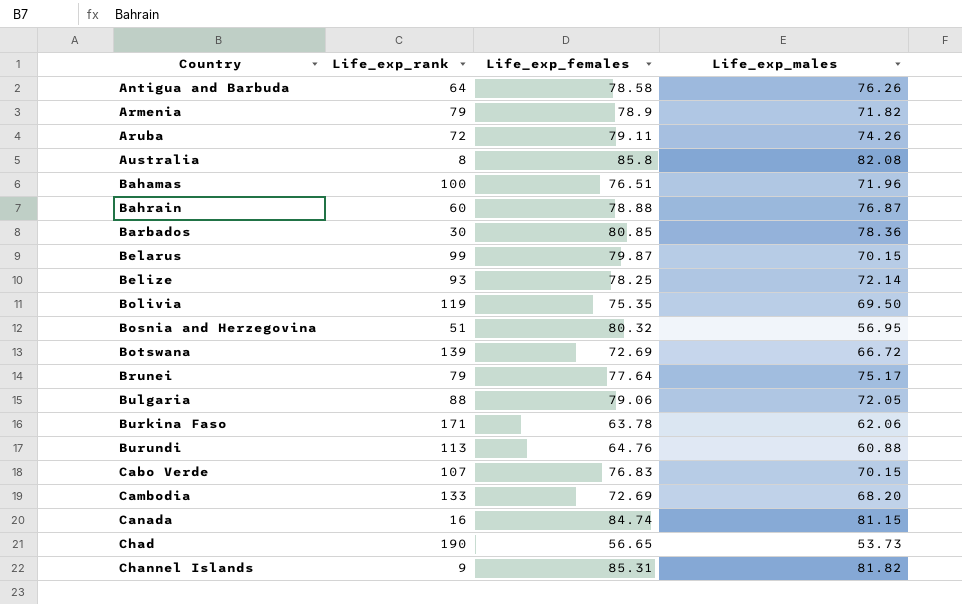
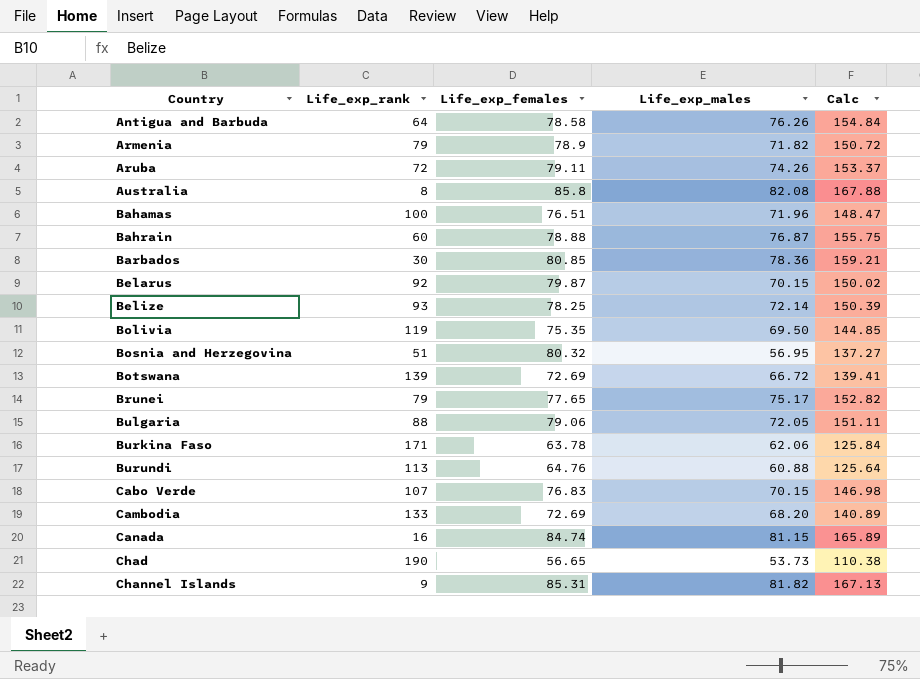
column Calc | formula: none -> [Life_exp_females] + [Life_exp_males]
Belarus | Life_exp_rank: 99 -> 92
Brunei | Life_exp_females: 77.64 -> 77.65

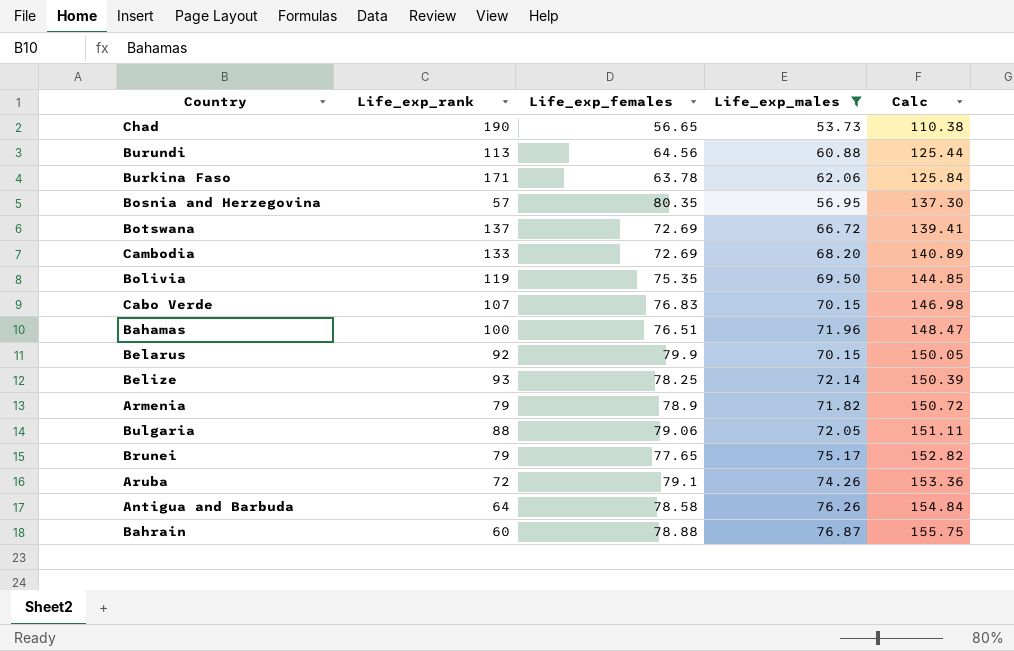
filter: none -> Life_exp_males <= 76.87
row order: Country ascending -> Calc ascending
Burundi | Life_exp_females: 64.76 -> 64.56
Burundi | Calc: 125.64 -> 125.44
Bosnia and Herzegovina | Life_exp_rank: 51 -> 57
Bosnia and Herzegovina | Life_exp_females: 80.32 -> 80.35
Bosnia and Herzegovina | Calc: 137.27 -> 137.30
Botswana | Life_exp_rank: 139 -> 137
Belarus | Life_exp_females: 79.87 -> 79.9
Belarus | Calc: 150.02 -> 150.05
Aruba | Life_exp_females: 79.11 -> 79.1
Aruba | Calc: 153.37 -> 153.36

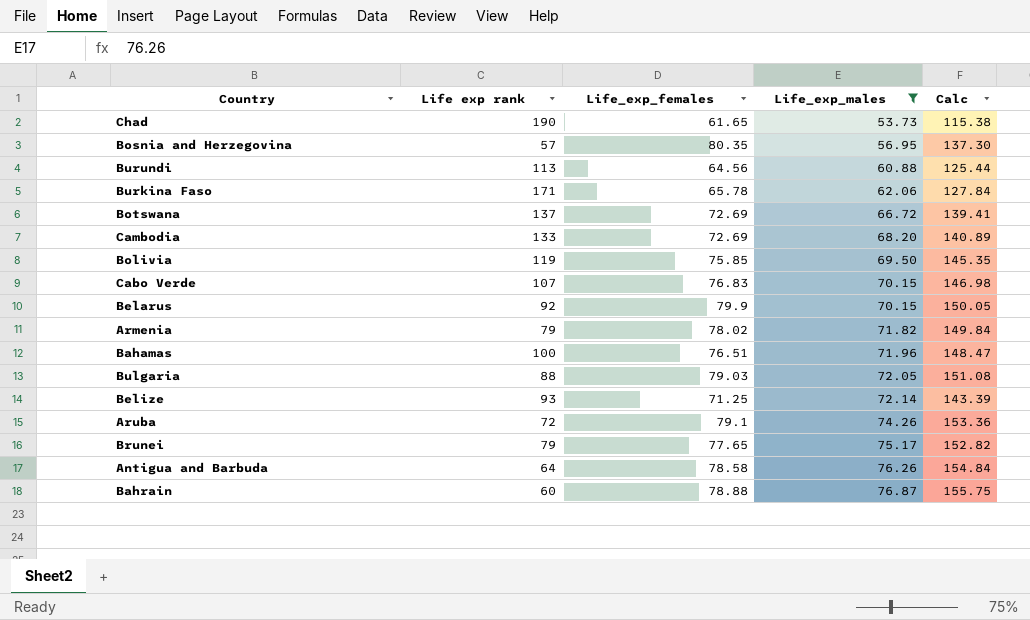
row order: Calc ascending -> Life_exp_males ascending
column name: Life_exp_rank -> Life exp rank
Chad | Life_exp_females: 56.65 -> 61.65
Chad | Calc: 110.38 -> 115.38
Burkina Faso | Life_exp_females: 63.78 -> 65.78
Burkina Faso | Calc: 125.84 -> 127.84
Bolivia | Life_exp_females: 75.35 -> 75.85
Bolivia | Calc: 144.85 -> 145.35
Armenia | Life_exp_females: 78.9 -> 78.02
Armenia | Calc: 150.72 -> 149.84
Bulgaria | Life_exp_females: 79.06 -> 79.03
Bulgaria | Calc: 151.11 -> 151.08
Belize | Life_exp_females: 78.25 -> 71.25
Belize | Calc: 150.39 -> 143.39

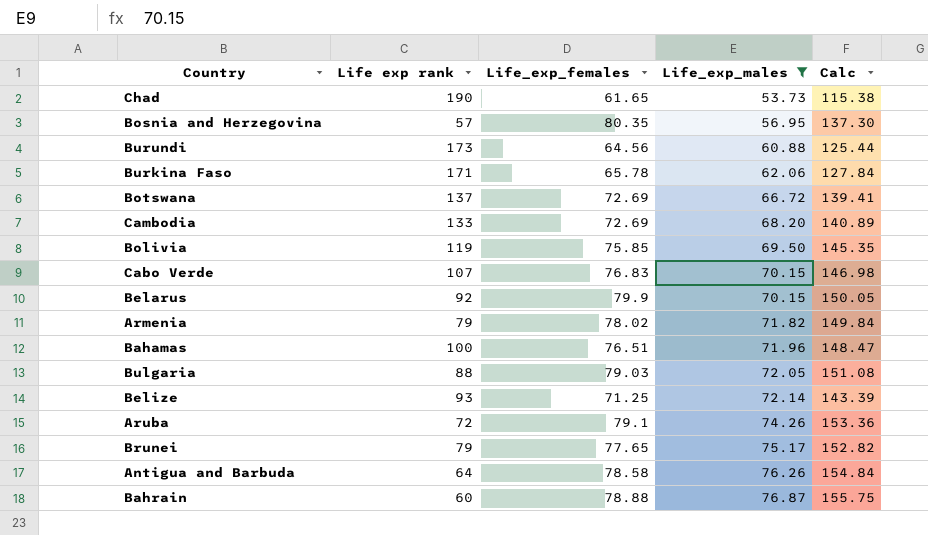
Burundi | Life exp rank: 113 -> 173

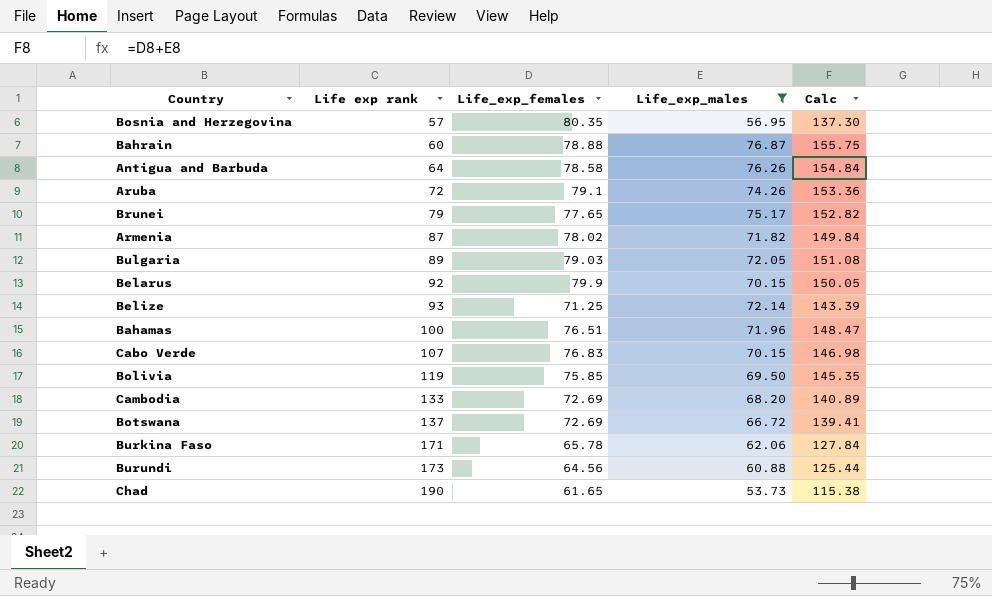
row order: Life_exp_males ascending -> Life exp rank ascending
Armenia | Life exp rank: 79 -> 87
Bulgaria | Life exp rank: 88 -> 89

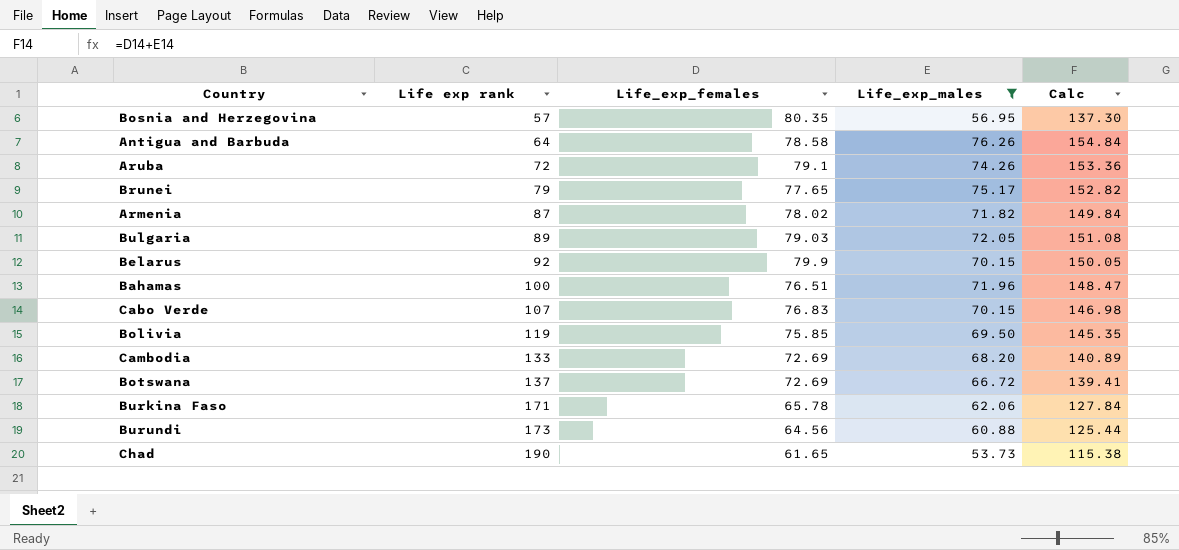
row Bahrain: 60 | 78.88 | 76.87 | 155.75 -> none
row Belize: 93 | 71.25 | 72.14 | 143.39 -> none

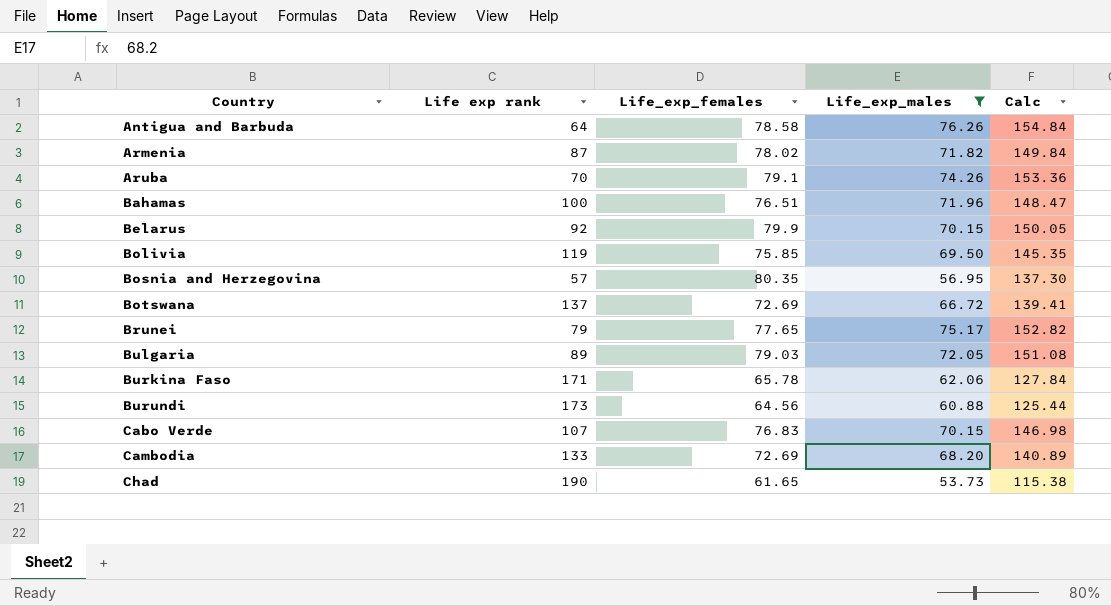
row order: Life exp rank ascending -> Country ascending
Aruba | Life exp rank: 72 -> 70

